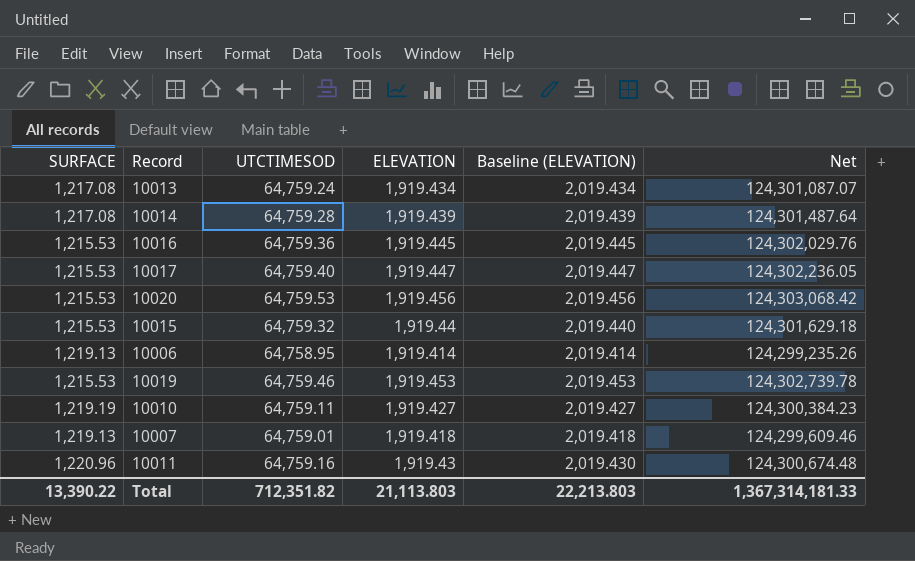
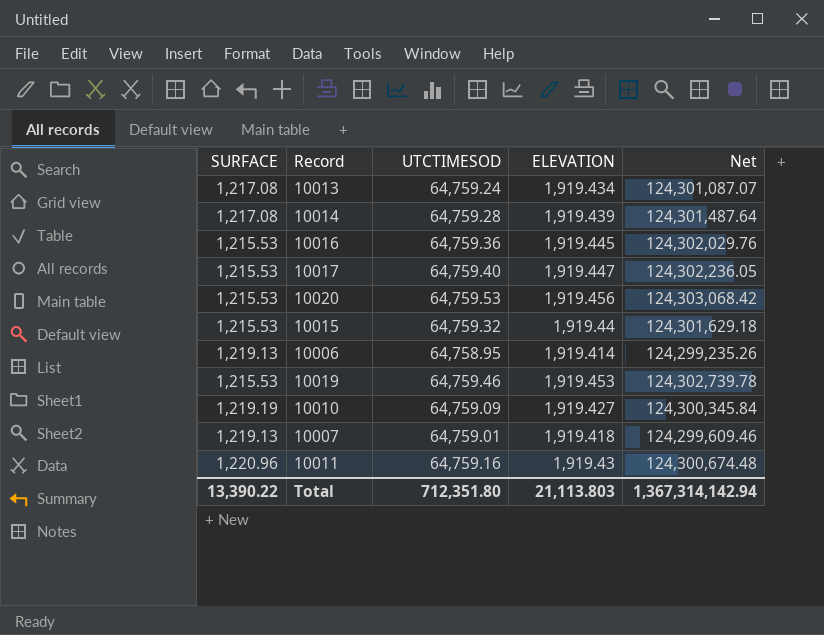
column Baseline (ELEVATION) | formula: [ELEVATION] + 100 -> none
10010 | UTCTIMESOD: 64,759.11 -> 64,759.09
10010 | Net: 124,300,384.23 -> 124,300,345.84
Total | UTCTIMESOD: 712,351.82 -> 712,351.80
Total | Net: 1,367,314,181.33 -> 1,367,314,142.94

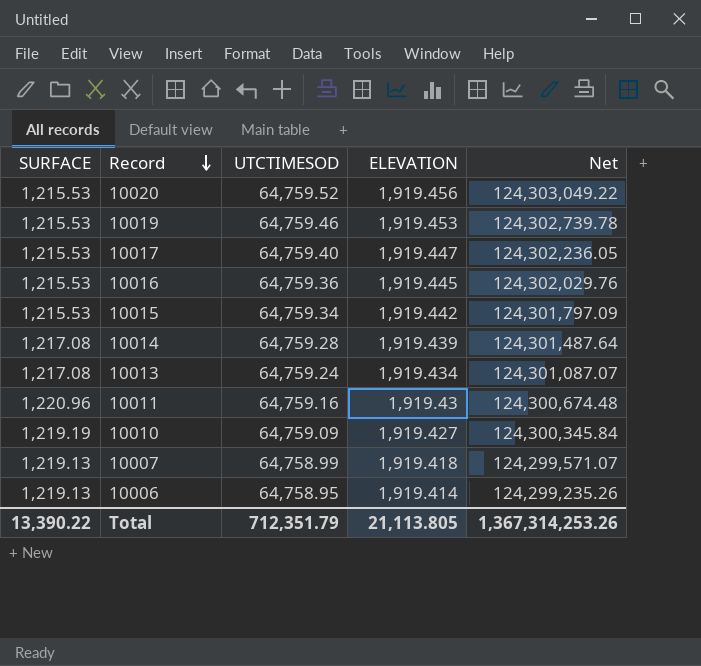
row order: none -> Record descending
10020 | UTCTIMESOD: 64,759.53 -> 64,759.52
10020 | Net: 124,303,068.42 -> 124,303,049.22
10015 | UTCTIMESOD: 64,759.32 -> 64,759.34
10015 | ELEVATION: 1,919.44 -> 1,919.442
10015 | Net: 124,301,629.18 -> 124,301,797.09
10007 | UTCTIMESOD: 64,759.01 -> 64,758.99
10007 | Net: 124,299,609.46 -> 124,299,571.07
Total | UTCTIMESOD: 712,351.80 -> 712,351.79
Total | ELEVATION: 21,113.803 -> 21,113.805
Total | Net: 1,367,314,142.94 -> 1,367,314,253.26

